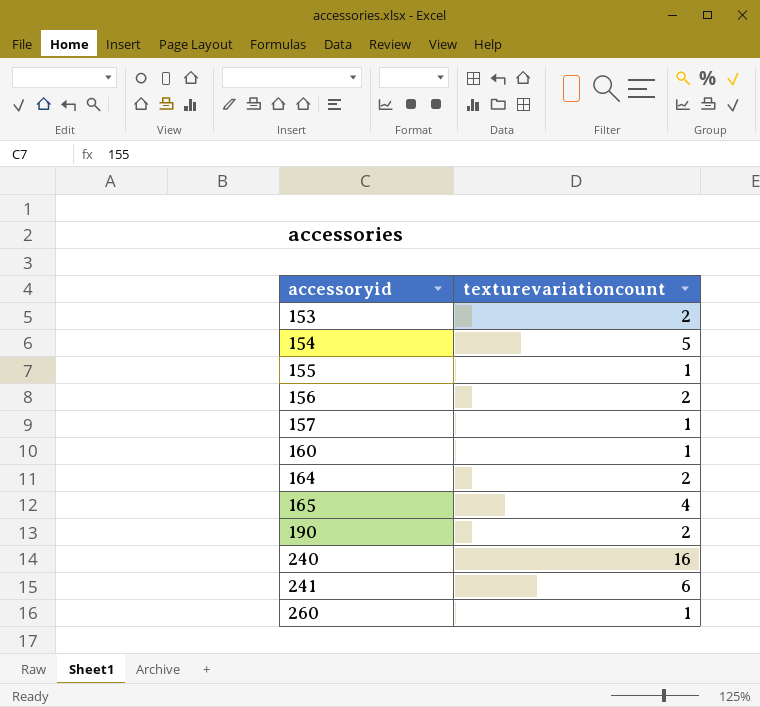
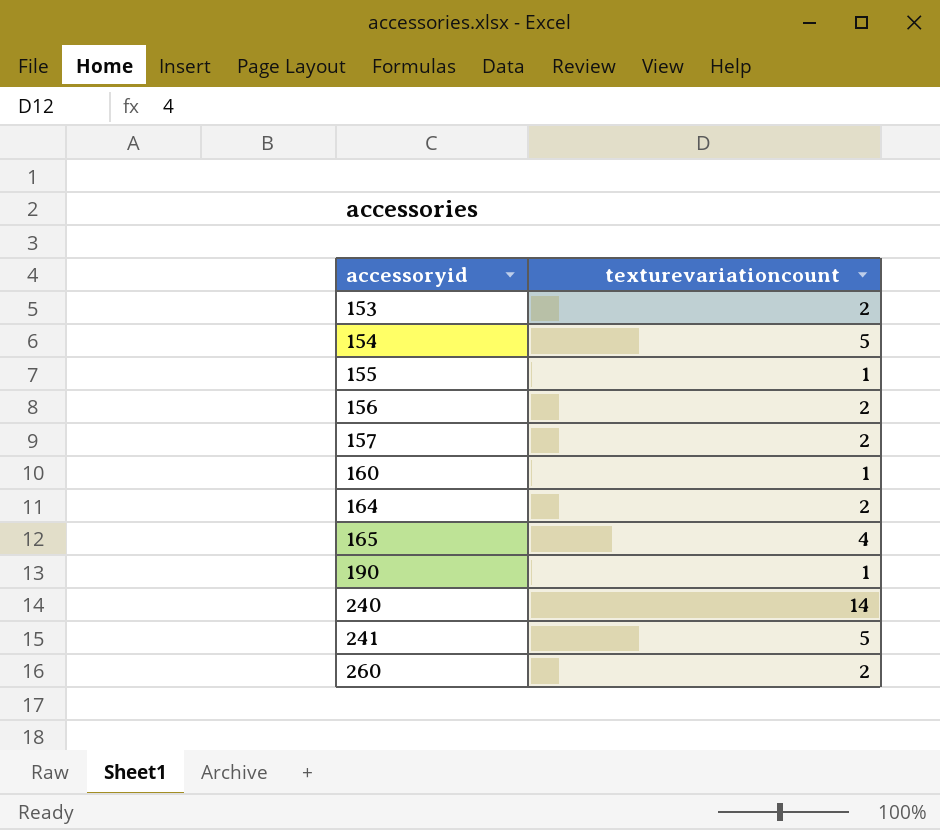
157 | texturevariationcount: 1 -> 2
190 | texturevariationcount: 2 -> 1
240 | texturevariationcount: 16 -> 14
241 | texturevariationcount: 6 -> 5
260 | texturevariationcount: 1 -> 2

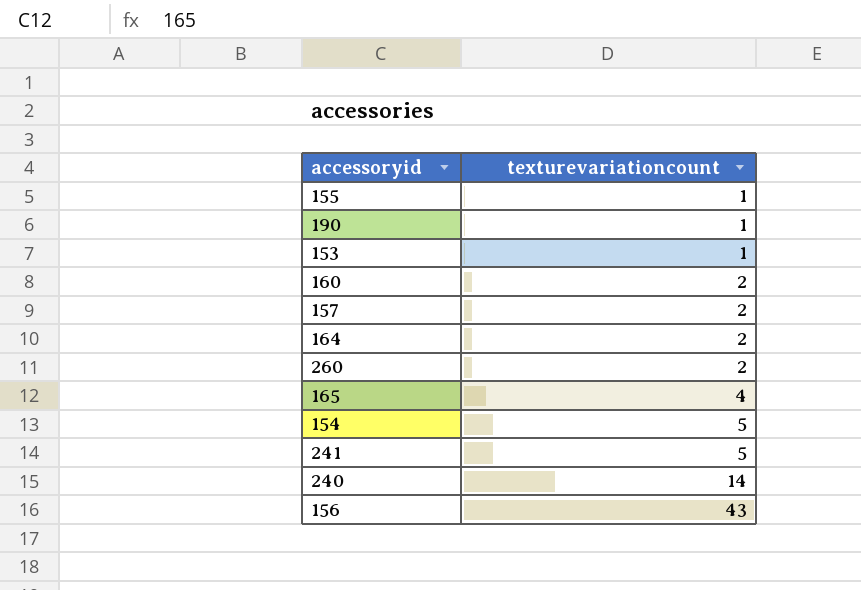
row order: accessoryid ascending -> texturevariationcount ascending
153 | texturevariationcount: 2 -> 1
160 | texturevariationcount: 1 -> 2
156 | texturevariationcount: 2 -> 43

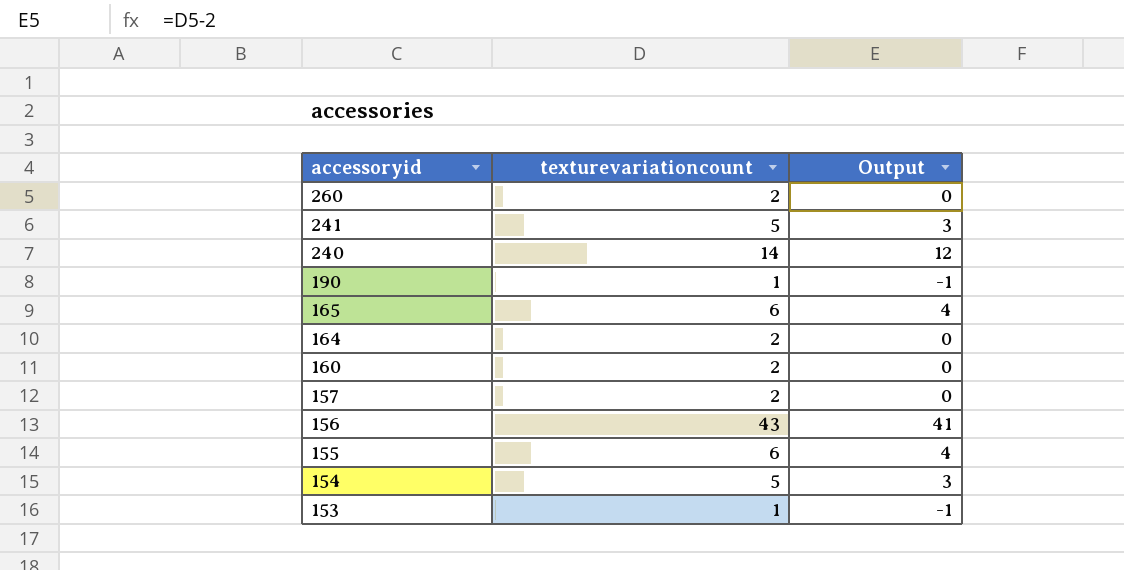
row order: texturevariationcount ascending -> accessoryid descending
column Output | formula: none -> [texturevariationcount] - 2
165 | texturevariationcount: 4 -> 6
155 | texturevariationcount: 1 -> 6

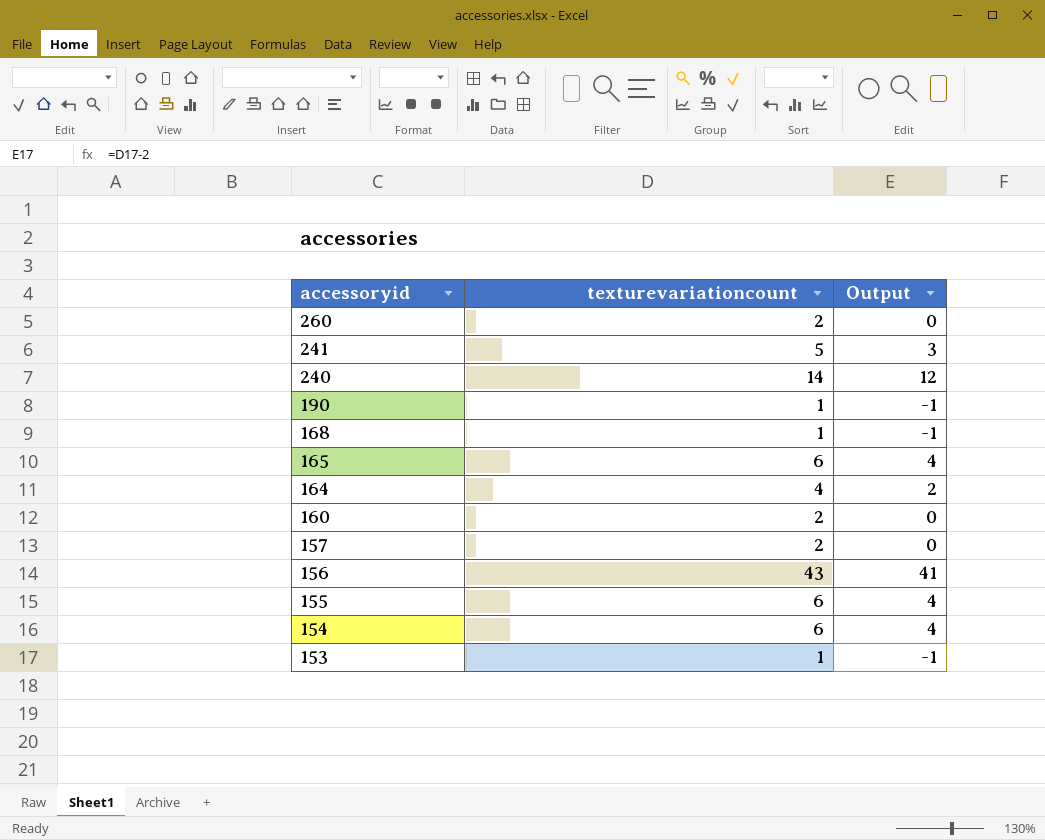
row 168: none -> 1 | -1
164 | texturevariationcount: 2 -> 4
164 | Output: 0 -> 2
154 | texturevariationcount: 5 -> 6
154 | Output: 3 -> 4

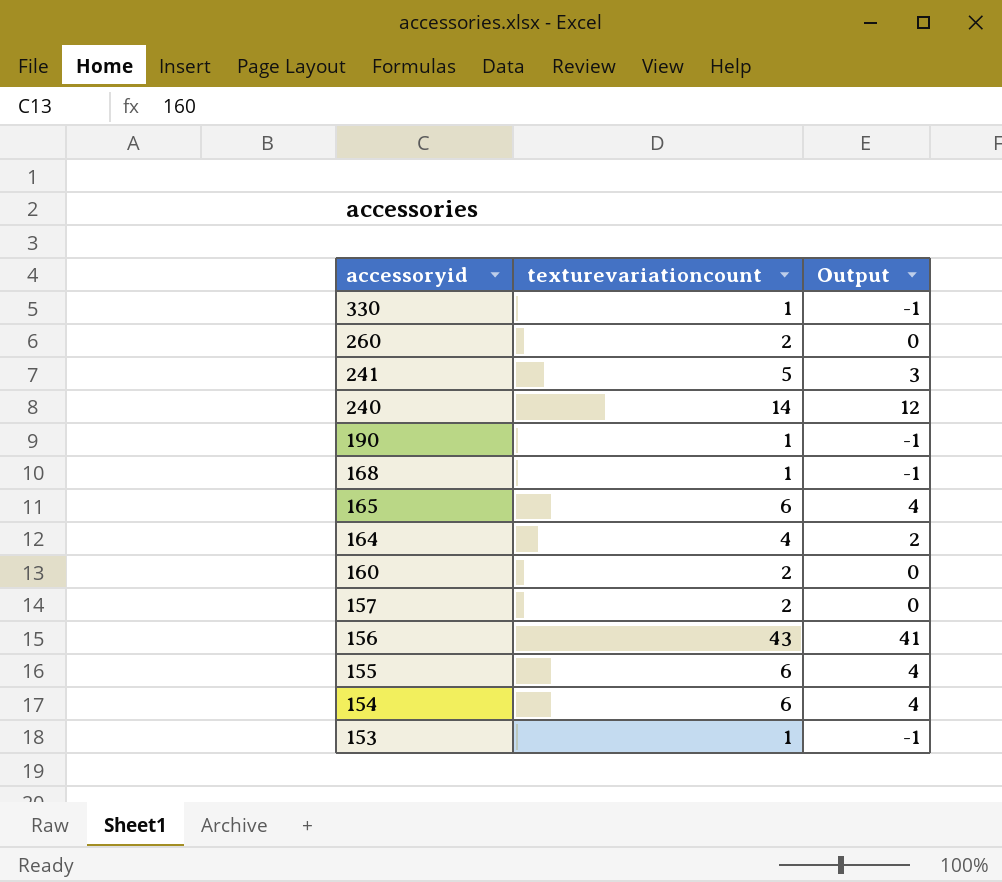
row 330: none -> 1 | -1

